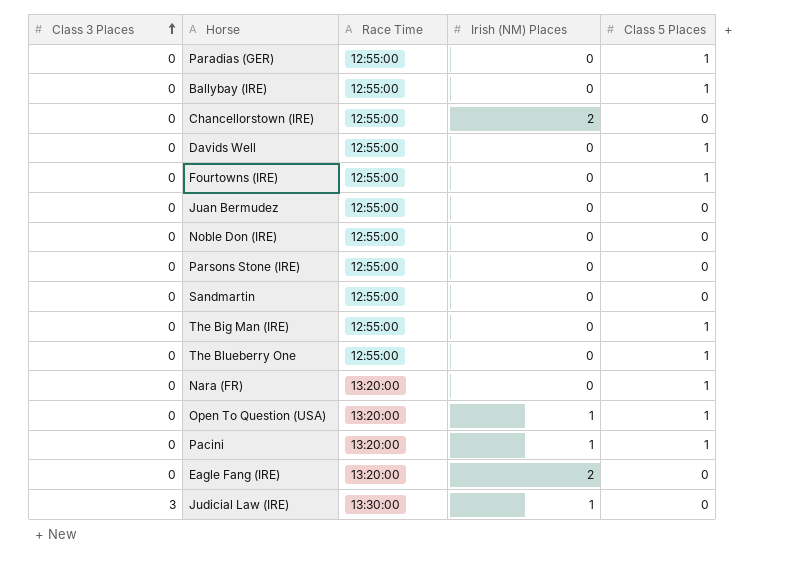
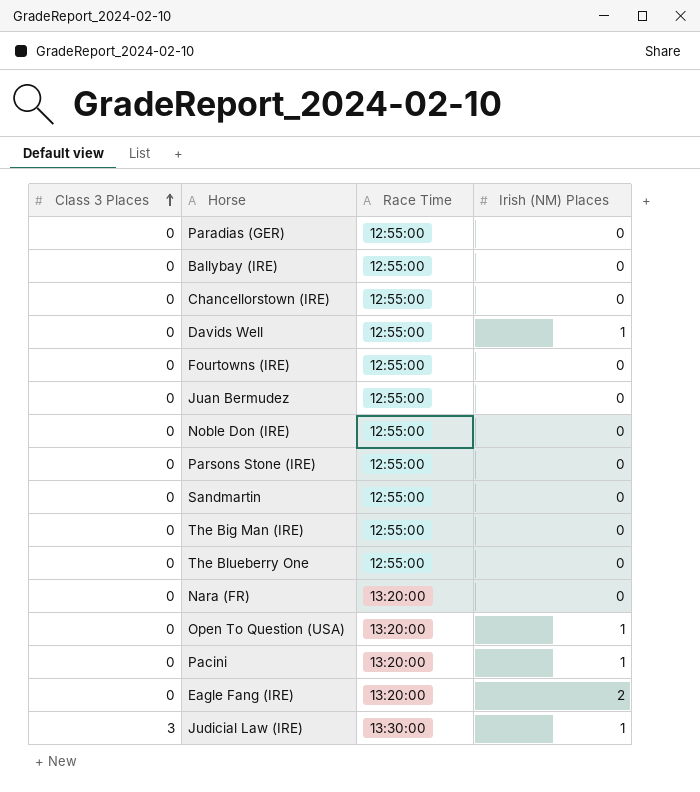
column Class 5 Places | position: 5 -> none
Chancellorstown (IRE) | Irish (NM) Places: 2 -> 0
Davids Well | Irish (NM) Places: 0 -> 1

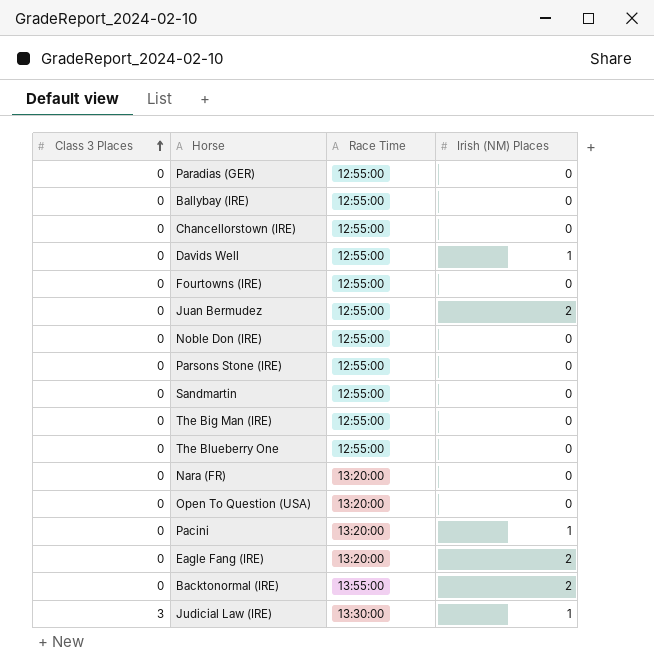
Juan Bermudez | Irish (NM) Places: 0 -> 2
Open To Question (USA) | Irish (NM) Places: 1 -> 0
row Backtonormal (IRE): none -> 0 | 13:55:00 | 2

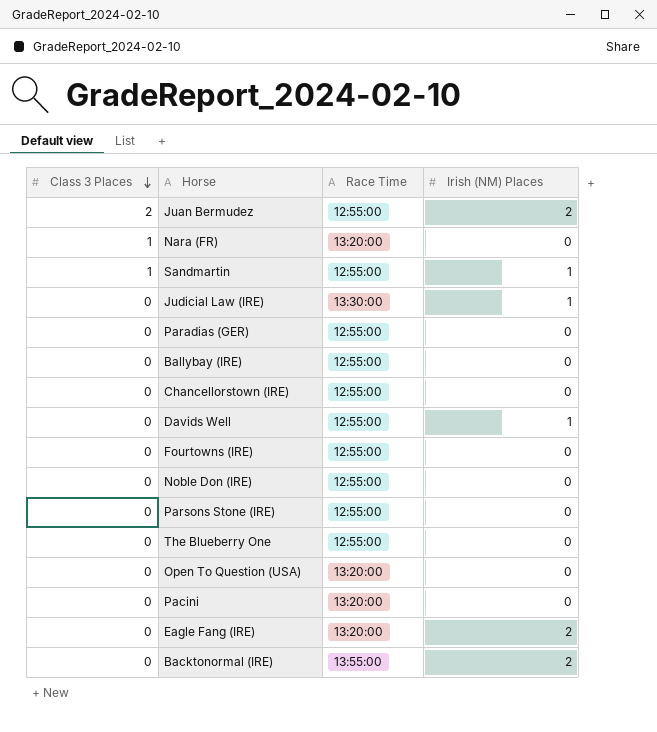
row order: Class 3 Places ascending -> Class 3 Places descending
row The Big Man (IRE): 0 | 12:55:00 | 0 -> none
Juan Bermudez | Class 3 Places: 0 -> 2
Nara (FR) | Class 3 Places: 0 -> 1
Sandmartin | Class 3 Places: 0 -> 1
Sandmartin | Irish (NM) Places: 0 -> 1
Judicial Law (IRE) | Class 3 Places: 3 -> 0
Pacini | Irish (NM) Places: 1 -> 0

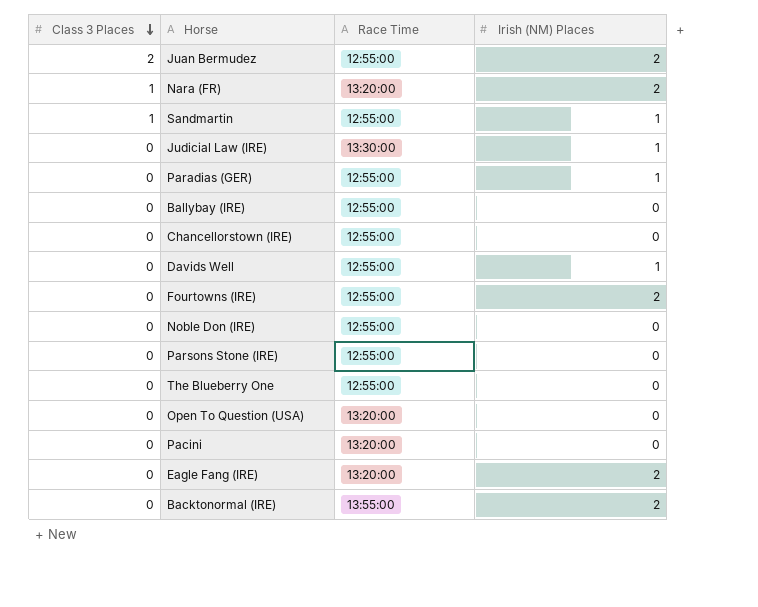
Nara (FR) | Irish (NM) Places: 0 -> 2
Paradias (GER) | Irish (NM) Places: 0 -> 1
Fourtowns (IRE) | Irish (NM) Places: 0 -> 2

